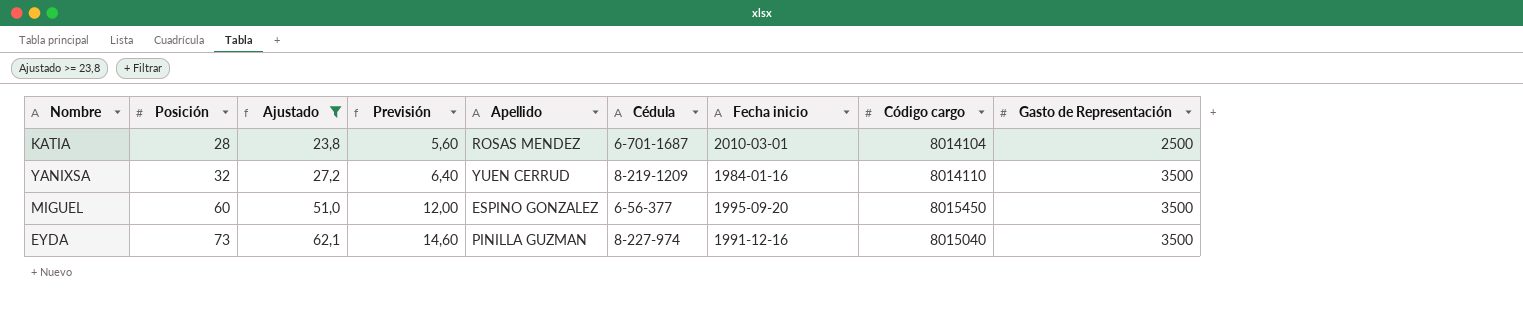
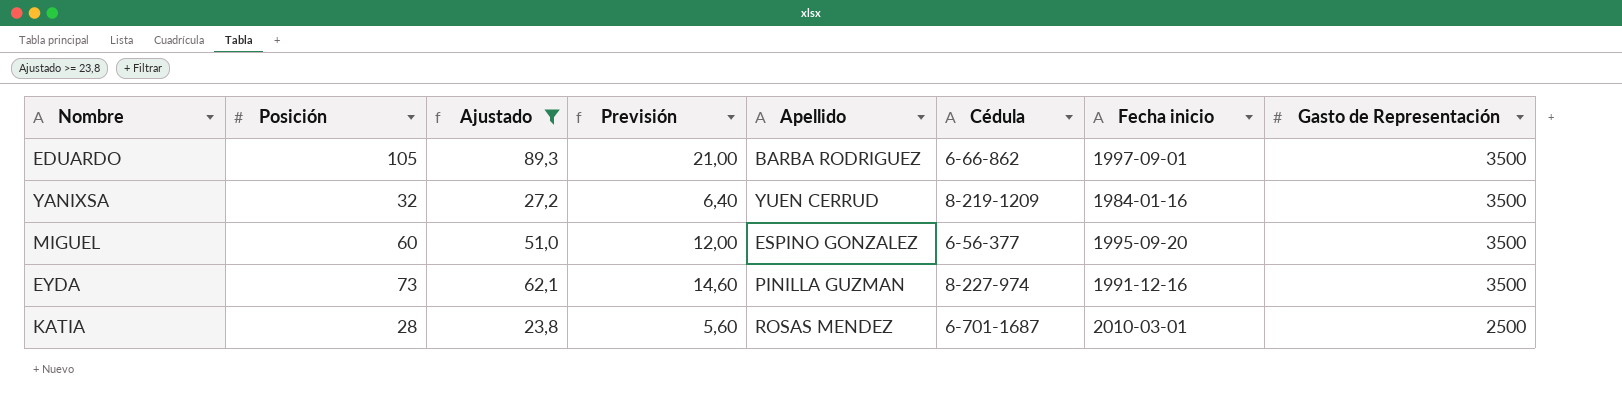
row order: Posición ascending -> Gasto de Representación descending
column Código cargo | position: 8 -> none
row EDUARDO: none -> 105 | 89,3 | 21,00 | BARBA RODRIGUEZ | 6-66-862 | 1997-09-01 | 3500

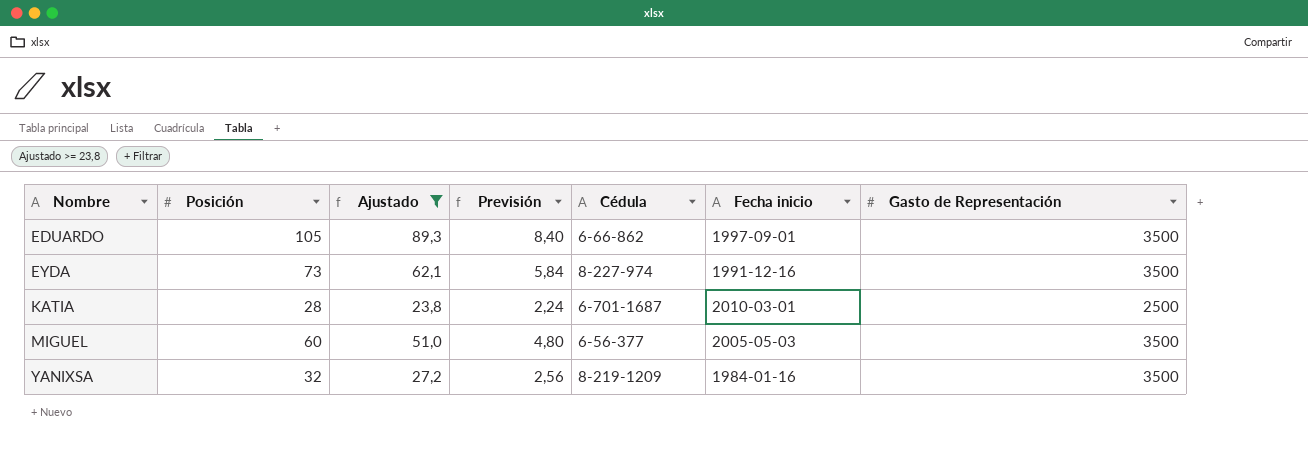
row order: Gasto de Representación descending -> Nombre ascending
column Apellido | position: 5 -> none
column Previsión | formula: [Posición] * 0,2 -> [Posición] * 0,08
MIGUEL | Fecha inicio: 1995-09-20 -> 2005-05-03

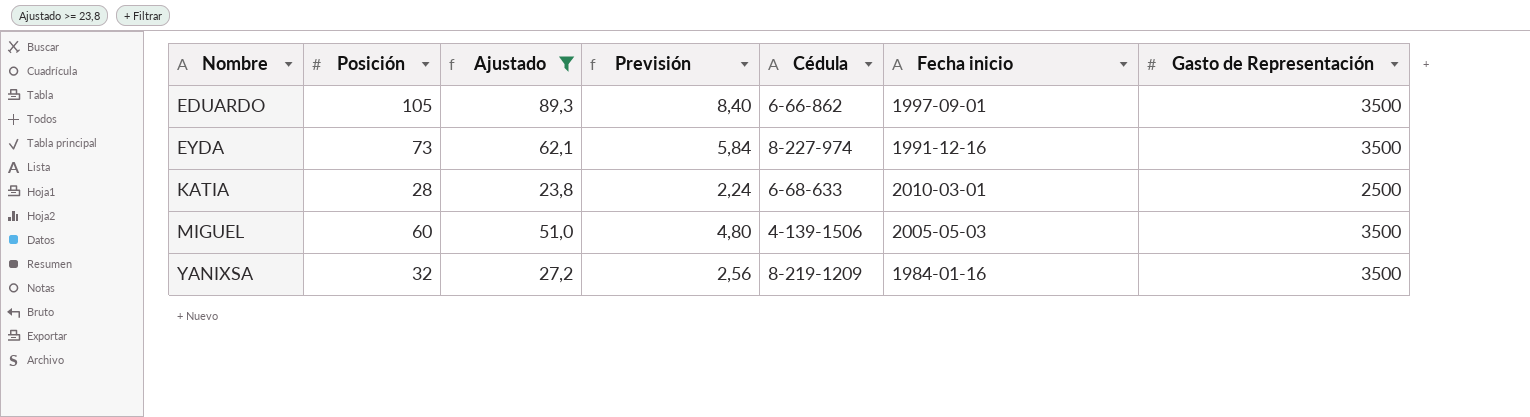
KATIA | Cédula: 6-701-1687 -> 6-68-633
MIGUEL | Cédula: 6-56-377 -> 4-139-1506

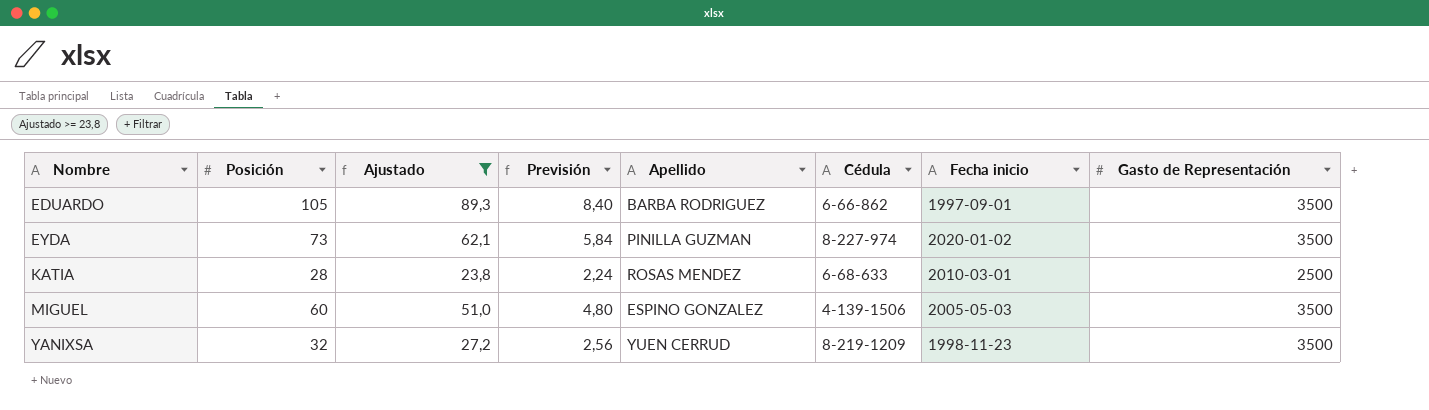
column Apellido | position: none -> 5
EYDA | Fecha inicio: 1991-12-16 -> 2020-01-02
YANIXSA | Fecha inicio: 1984-01-16 -> 1998-11-23

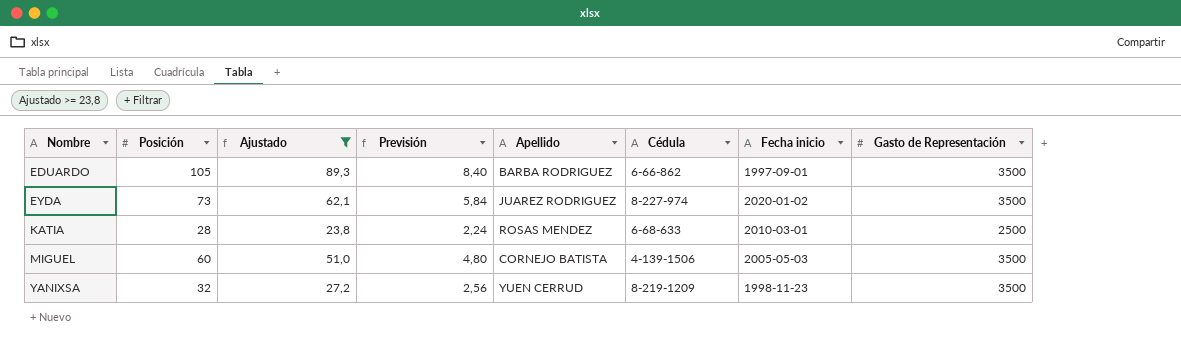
EYDA | Apellido: PINILLA GUZMAN -> JUAREZ RODRIGUEZ
MIGUEL | Apellido: ESPINO GONZALEZ -> CORNEJO BATISTA

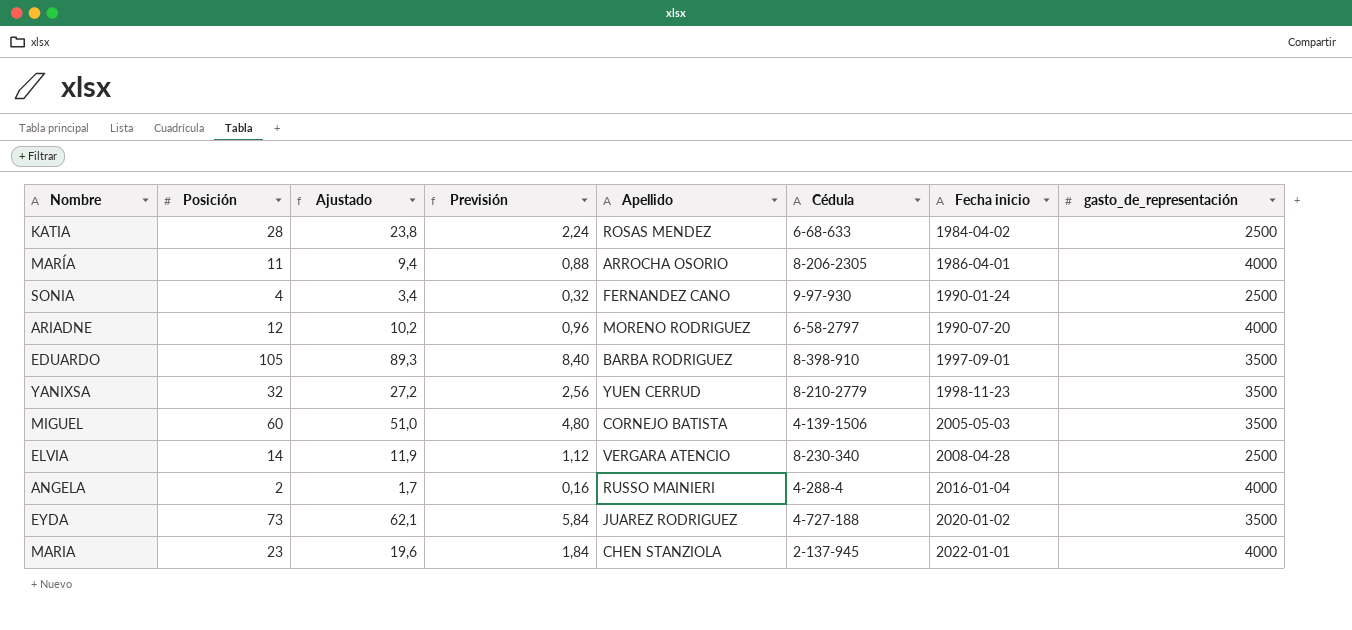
filter: Ajustado >= 23,8 -> none
row order: Nombre ascending -> Fecha inicio ascending
column name: Gasto de Representación -> gasto_de_representación
KATIA | Fecha inicio: 2010-03-01 -> 1984-04-02
EDUARDO | Cédula: 6-66-862 -> 8-398-910
YANIXSA | Cédula: 8-219-1209 -> 8-210-2779
EYDA | Cédula: 8-227-974 -> 4-727-188

